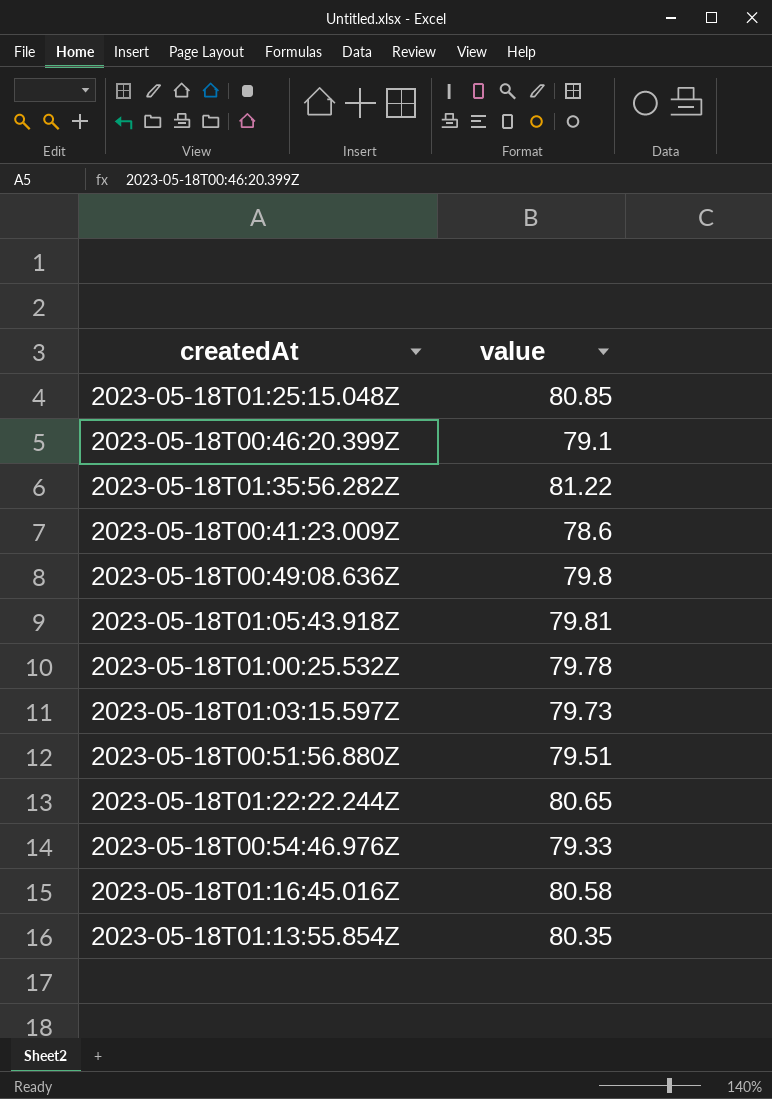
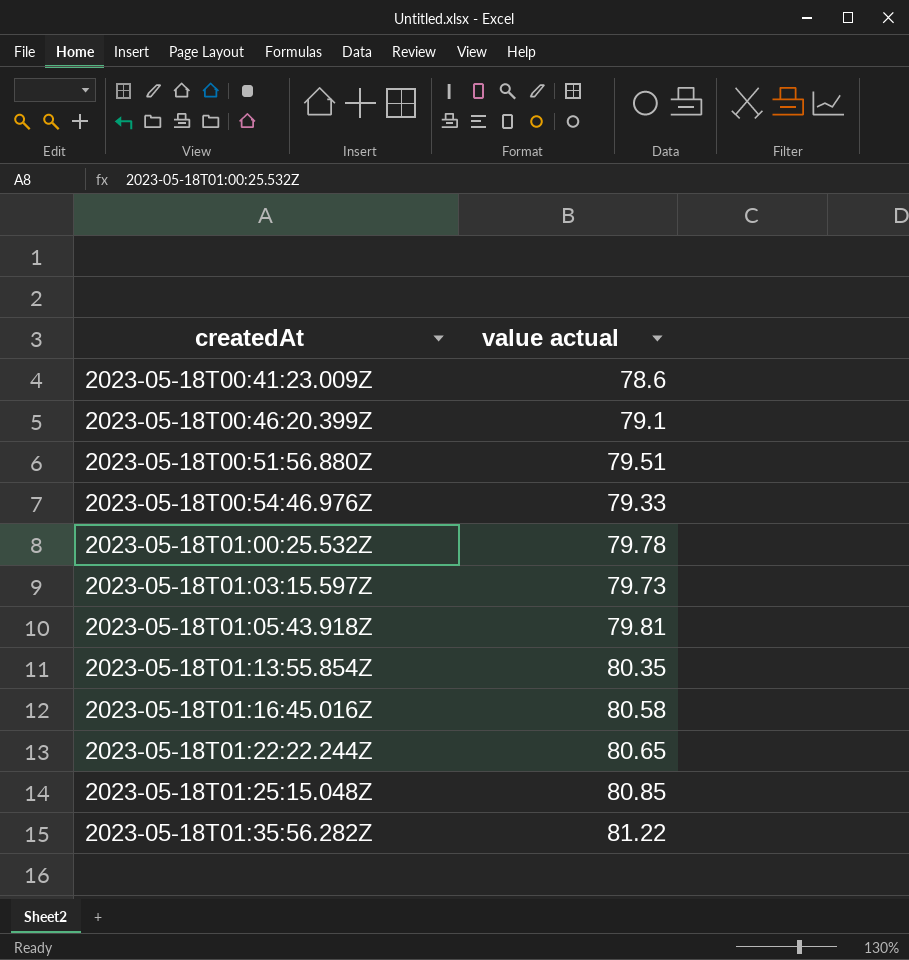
row order: none -> createdAt ascending
column name: value -> value actual
row 2023-05-18T00:49:08.636Z: 79.8 -> none

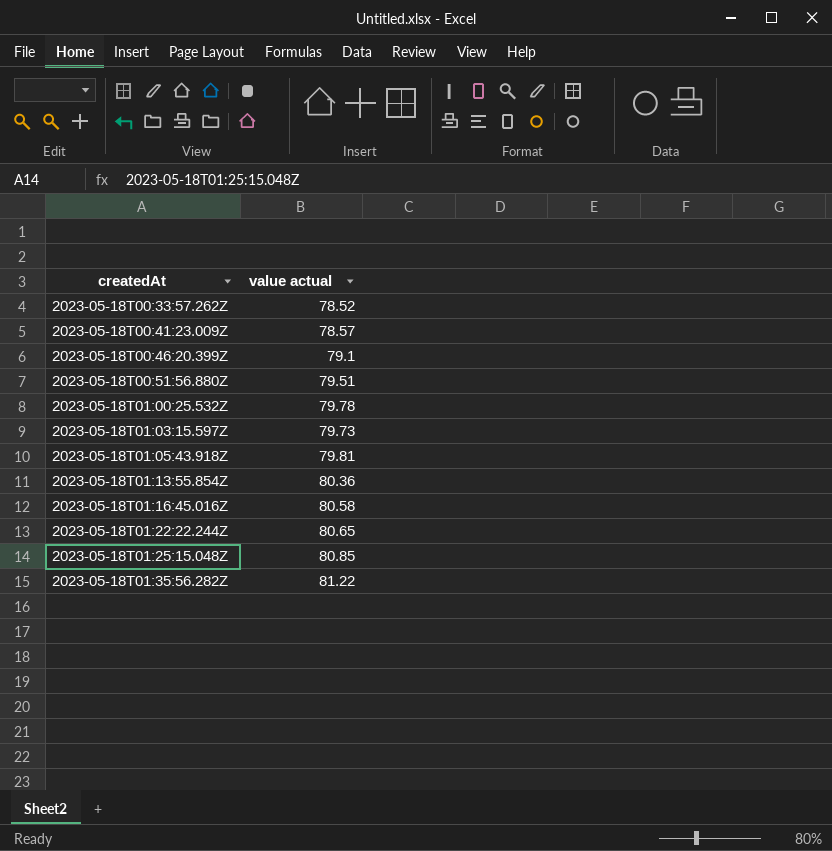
row 2023-05-18T00:54:46.976Z: 79.33 -> none
row 2023-05-18T00:33:57.262Z: none -> 78.52
2023-05-18T00:41:23.009Z | value actual: 78.6 -> 78.57
2023-05-18T01:13:55.854Z | value actual: 80.35 -> 80.36

